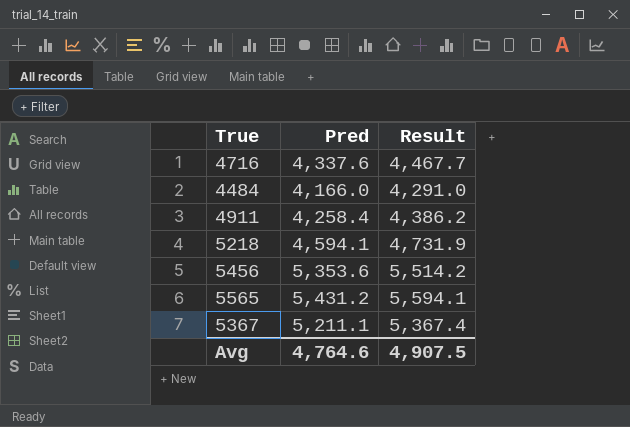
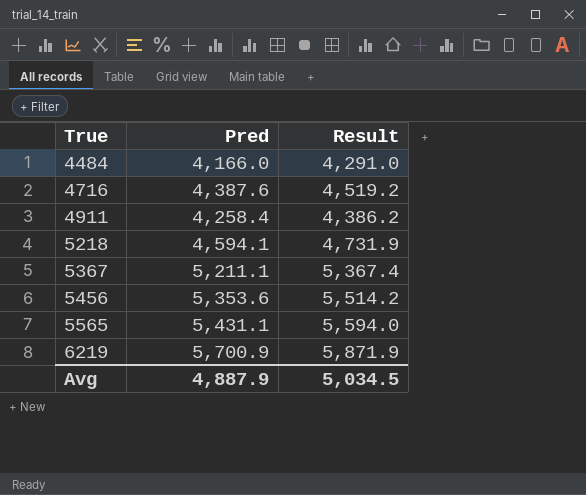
row order: none -> True ascending
4716 | Pred: 4,337.6 -> 4,387.6
4716 | Result: 4,467.7 -> 4,519.2
5565 | Pred: 5,431.2 -> 5,431.1
5565 | Result: 5,594.1 -> 5,594.0
row 6219: none -> 5,700.9 | 5,871.9
Avg | Pred: 4,764.6 -> 4,887.9
Avg | Result: 4,907.5 -> 5,034.5

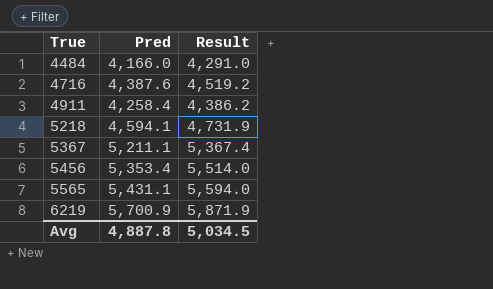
5456 | Pred: 5,353.6 -> 5,353.4
5456 | Result: 5,514.2 -> 5,514.0
Avg | Pred: 4,887.9 -> 4,887.8

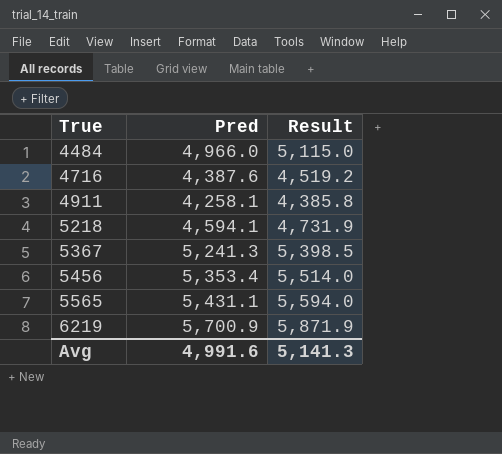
4484 | Pred: 4,166.0 -> 4,966.0
4484 | Result: 4,291.0 -> 5,115.0
4911 | Pred: 4,258.4 -> 4,258.1
4911 | Result: 4,386.2 -> 4,385.8
5367 | Pred: 5,211.1 -> 5,241.3
5367 | Result: 5,367.4 -> 5,398.5
Avg | Pred: 4,887.8 -> 4,991.6
Avg | Result: 5,034.5 -> 5,141.3

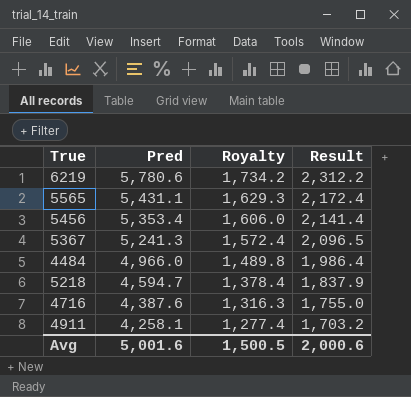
row order: True ascending -> Pred descending
column Royalty | formula: none -> [Pred] * 0.3
column Result | formula: [Pred] * 1.03 -> [Pred] * 0.4
6219 | Pred: 5,700.9 -> 5,780.6
5218 | Pred: 4,594.1 -> 4,594.7
Avg | Pred: 4,991.6 -> 5,001.6
Avg | Result: 5,141.3 -> 2,000.6

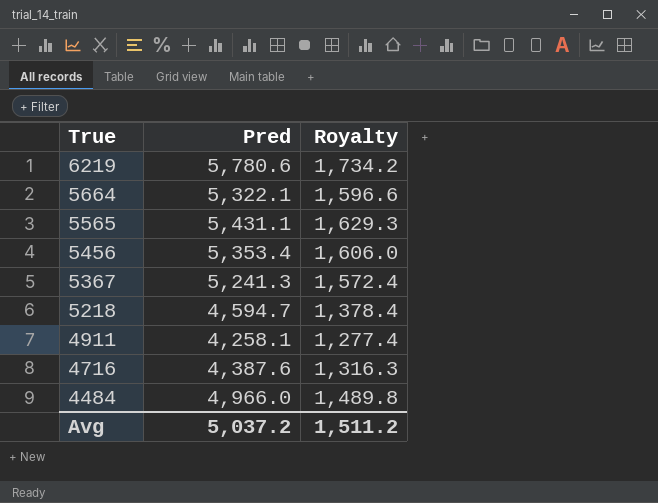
row order: Pred descending -> True descending
column Result | formula: [Pred] * 0.4 -> none
row 5664: none -> 5,322.1 | 1,596.6
Avg | Pred: 5,001.6 -> 5,037.2
Avg | Royalty: 1,500.5 -> 1,511.2

